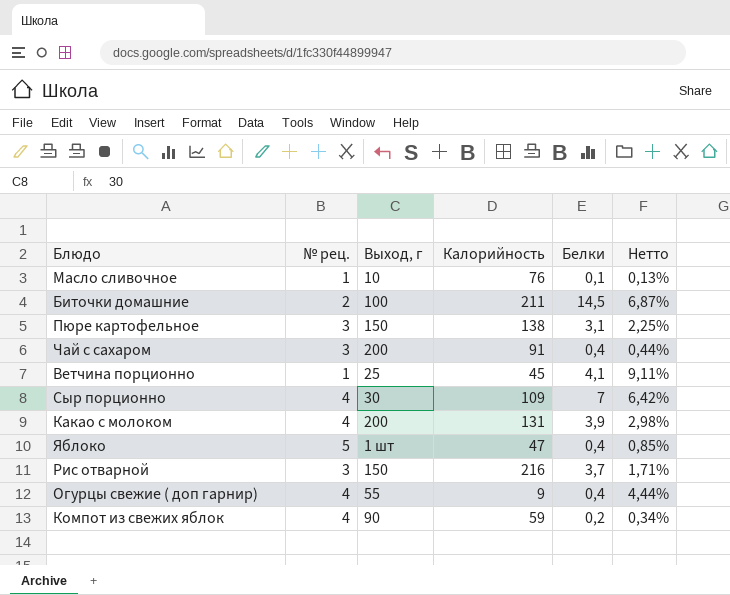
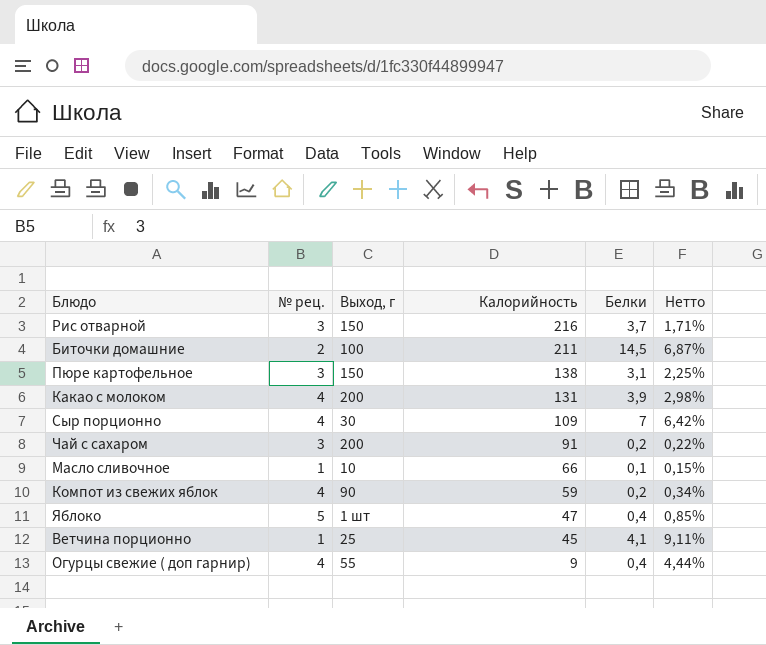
row order: none -> Калорийность descending
Чай с сахаром | Белки: 0,4 -> 0,2
Чай с сахаром | Нетто: 0,44% -> 0,22%
Масло сливочное | Калорийность: 76 -> 66
Масло сливочное | Нетто: 0,13% -> 0,15%

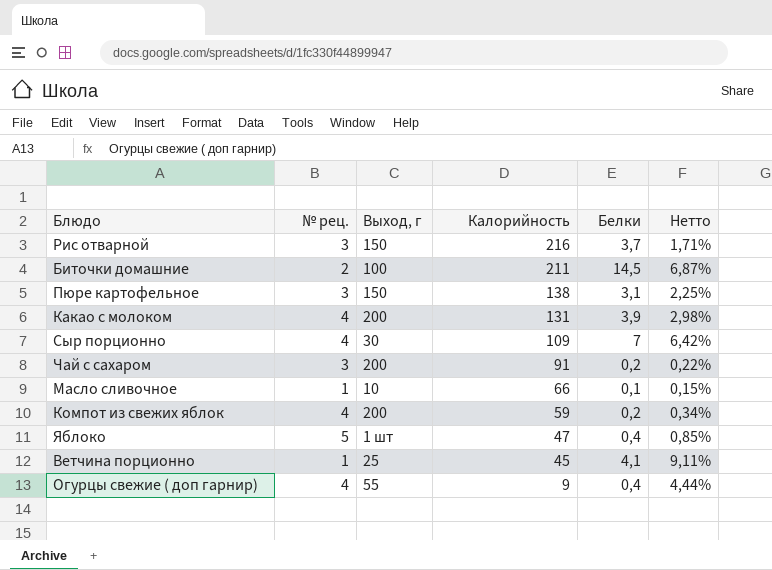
Компот из свежих яблок | Выход, г: 90 -> 200

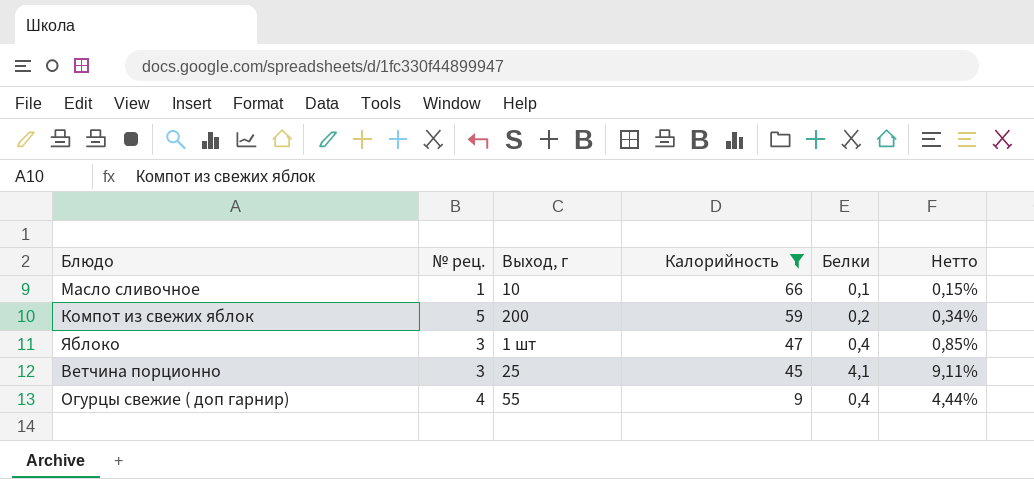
filter: none -> Калорийность <= 66
Компот из свежих яблок | № рец.: 4 -> 5
Яблоко | № рец.: 5 -> 3
Ветчина порционно | № рец.: 1 -> 3

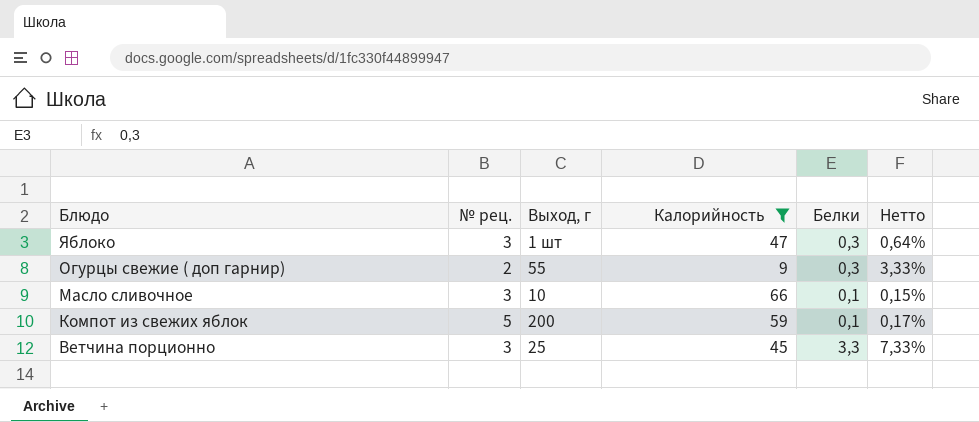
row order: Калорийность descending -> Блюдо descending
Яблоко | Белки: 0,4 -> 0,3
Яблоко | Нетто: 0,85% -> 0,64%
Огурцы свежие ( доп гарнир) | № рец.: 4 -> 2
Огурцы свежие ( доп гарнир) | Белки: 0,4 -> 0,3
Огурцы свежие ( доп гарнир) | Нетто: 4,44% -> 3,33%
Масло сливочное | № рец.: 1 -> 3
Компот из свежих яблок | Белки: 0,2 -> 0,1
Компот из свежих яблок | Нетто: 0,34% -> 0,17%
Ветчина порционно | Белки: 4,1 -> 3,3
Ветчина порционно | Нетто: 9,11% -> 7,33%

